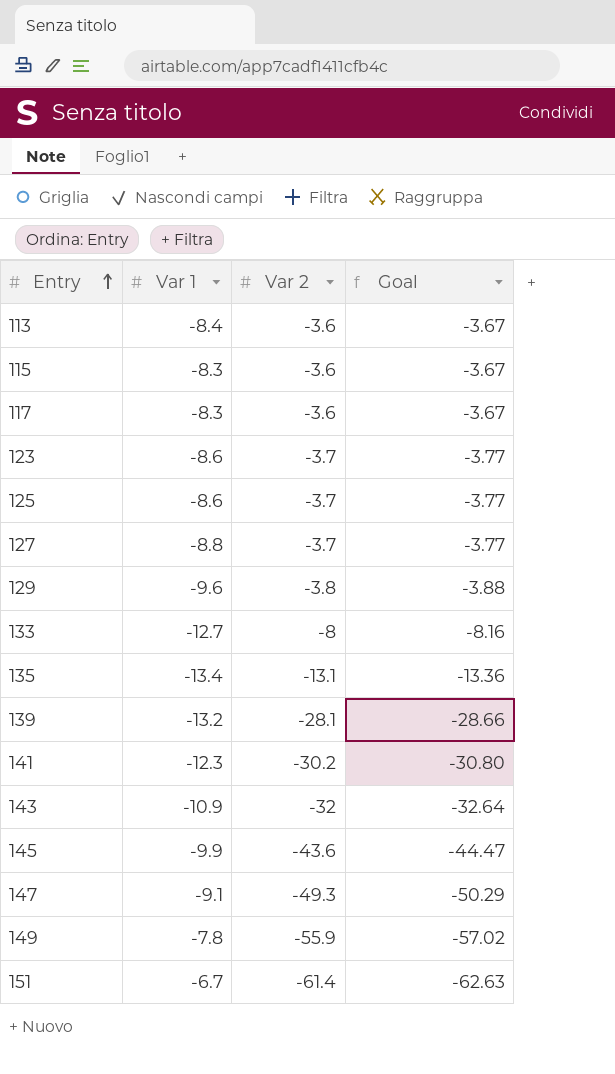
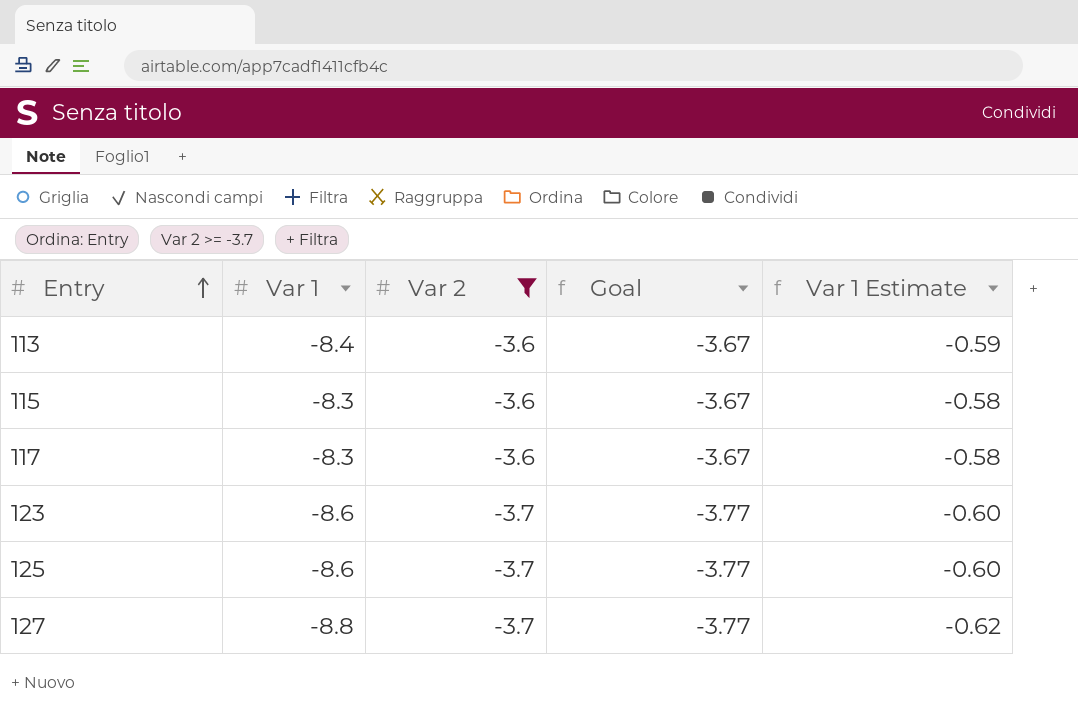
filter: none -> Var 2 >= -3.7
column Var 1 Estimate | formula: none -> [Var 1] * 0.07

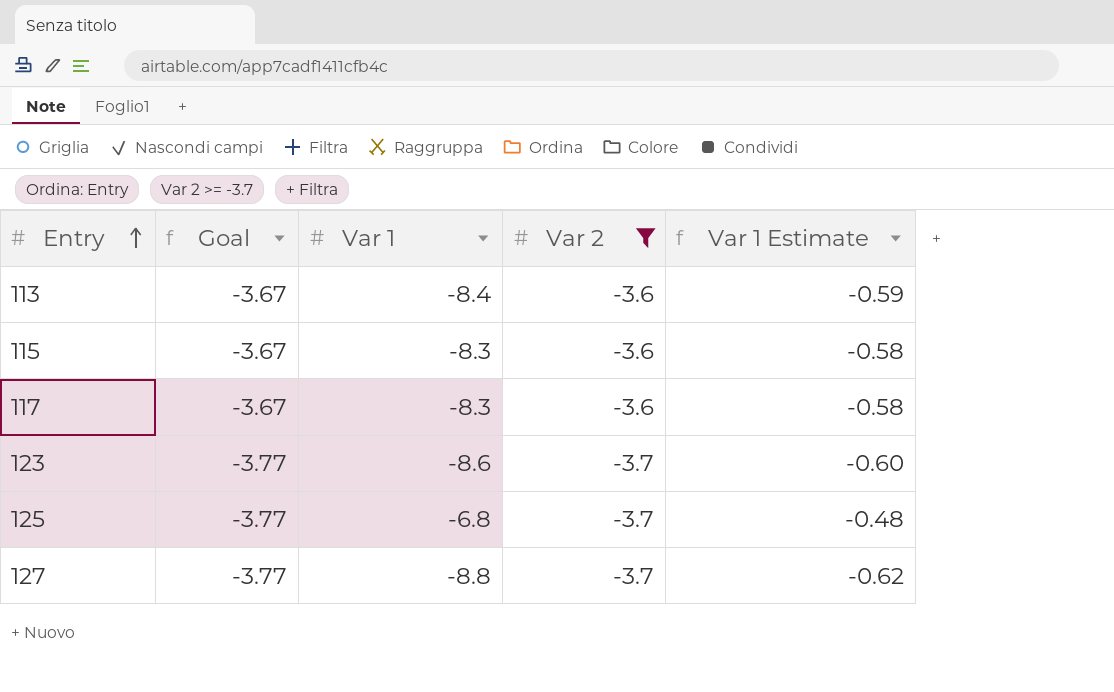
column Goal | position: 4 -> 2
125 | Var 1: -8.6 -> -6.8
125 | Var 1 Estimate: -0.60 -> -0.48

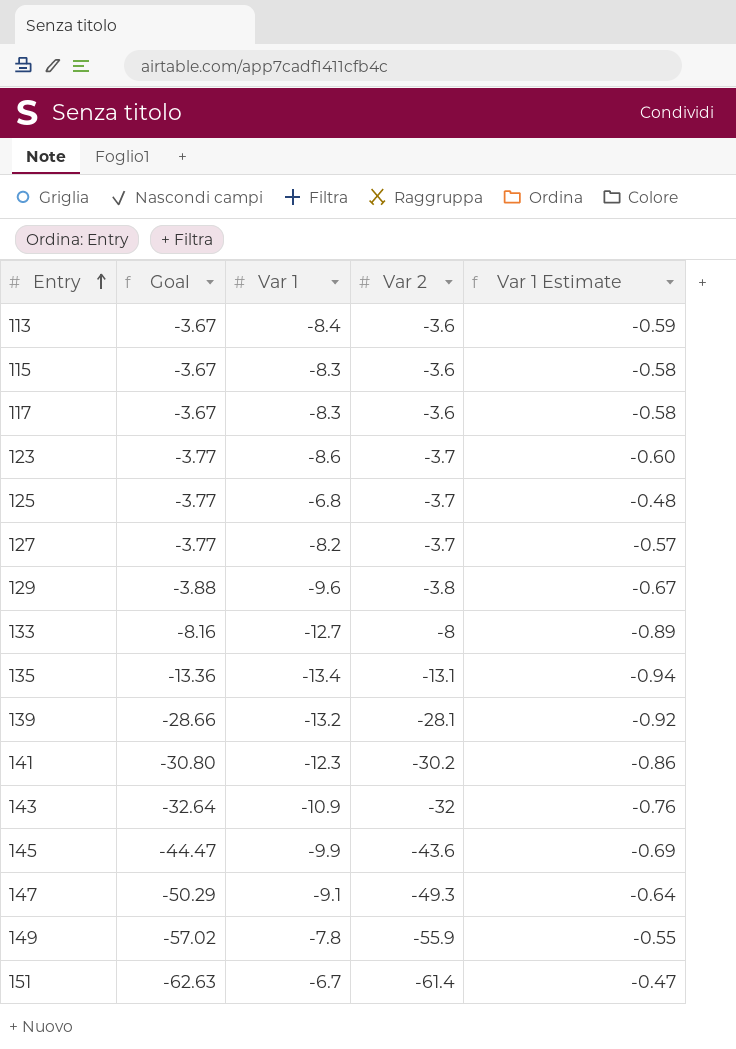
filter: Var 2 >= -3.7 -> none
127 | Var 1: -8.8 -> -8.2
127 | Var 1 Estimate: -0.62 -> -0.57

